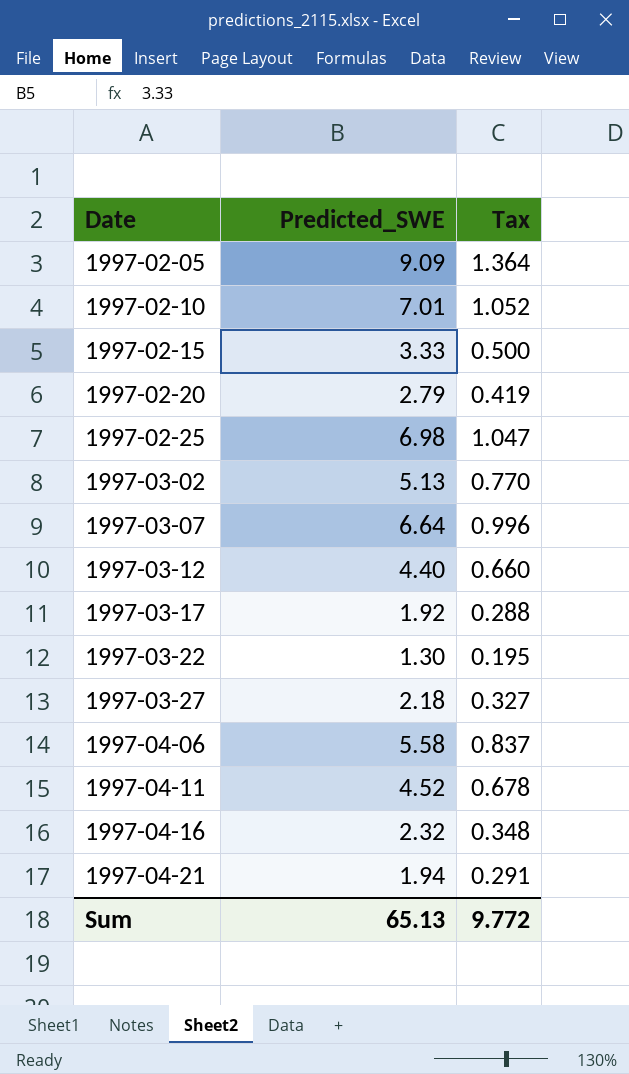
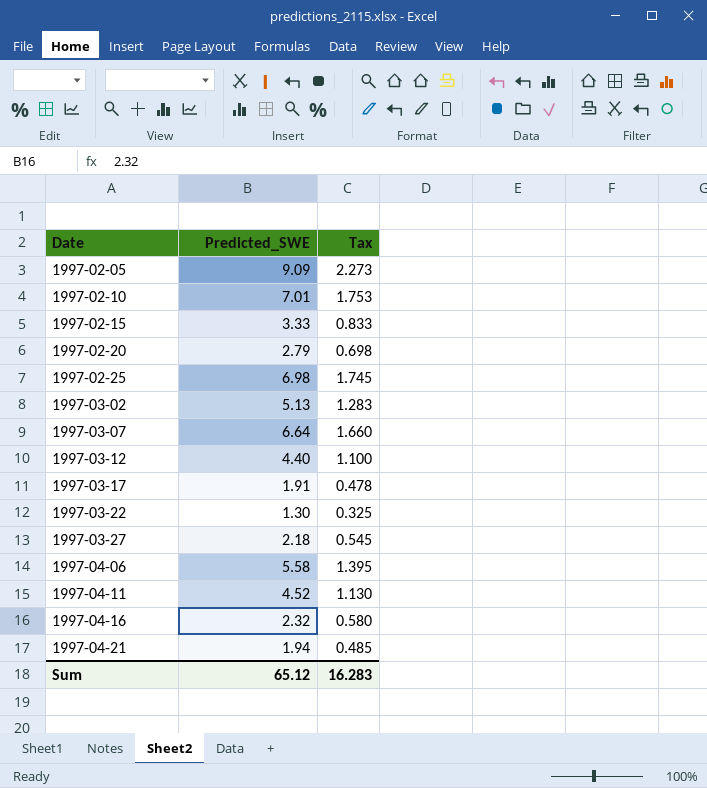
column Tax | formula: [Predicted_SWE] * 0.15 -> [Predicted_SWE] * 0.25
1997-03-17 | Predicted_SWE: 1.92 -> 1.91
Sum | Predicted_SWE: 65.13 -> 65.12
Sum | Tax: 9.772 -> 16.283

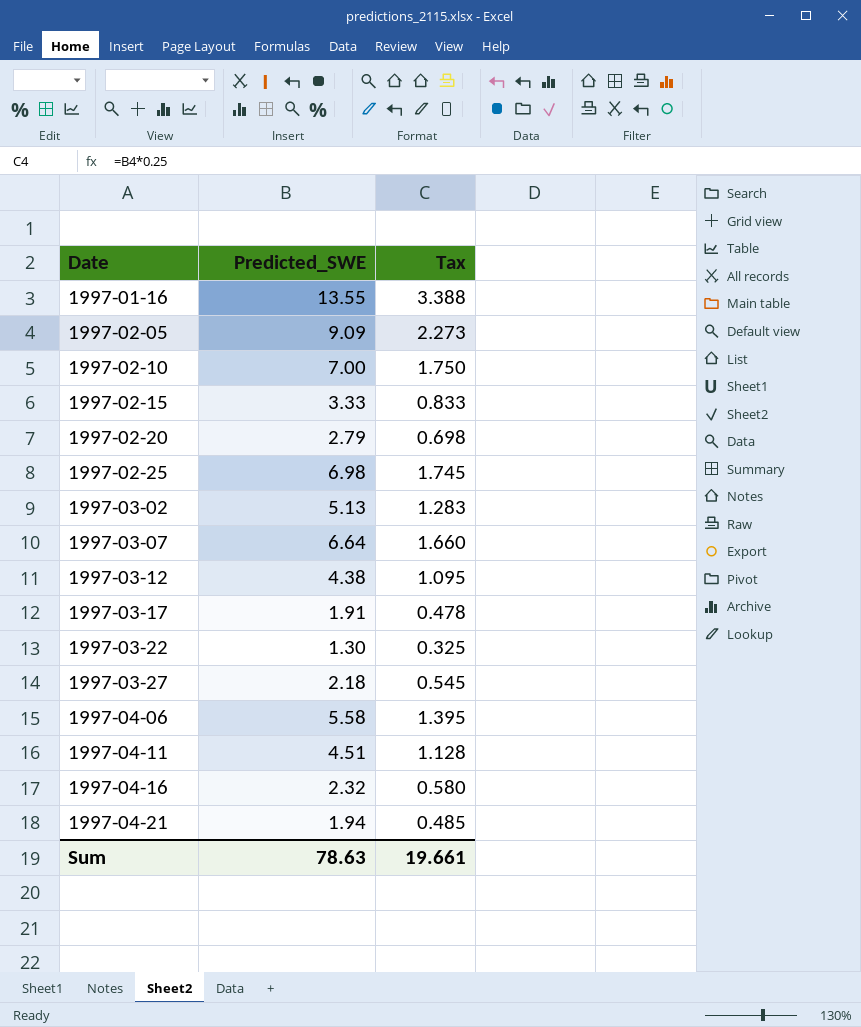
row 1997-01-16: none -> 13.55 | 3.388
1997-02-10 | Predicted_SWE: 7.01 -> 7.00
1997-02-10 | Tax: 1.753 -> 1.750
1997-03-12 | Predicted_SWE: 4.40 -> 4.38
1997-03-12 | Tax: 1.100 -> 1.095
1997-04-11 | Predicted_SWE: 4.52 -> 4.51
1997-04-11 | Tax: 1.130 -> 1.128
Sum | Predicted_SWE: 65.12 -> 78.63
Sum | Tax: 16.283 -> 19.661

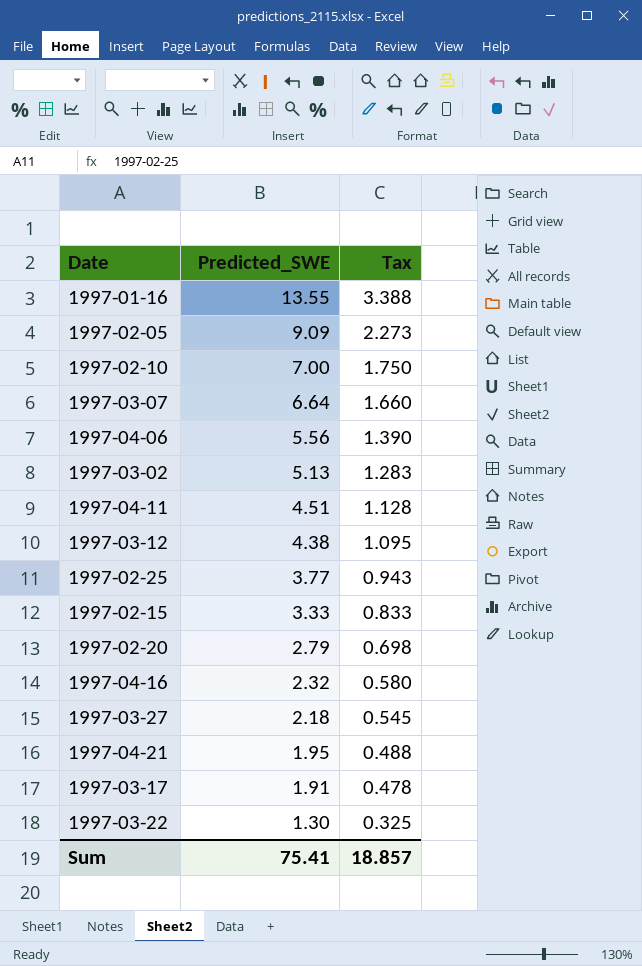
row order: Date ascending -> Predicted_SWE descending
1997-04-06 | Predicted_SWE: 5.58 -> 5.56
1997-04-06 | Tax: 1.395 -> 1.390
1997-02-25 | Predicted_SWE: 6.98 -> 3.77
1997-02-25 | Tax: 1.745 -> 0.943
1997-04-21 | Predicted_SWE: 1.94 -> 1.95
1997-04-21 | Tax: 0.485 -> 0.488
Sum | Predicted_SWE: 78.63 -> 75.41
Sum | Tax: 19.661 -> 18.857

